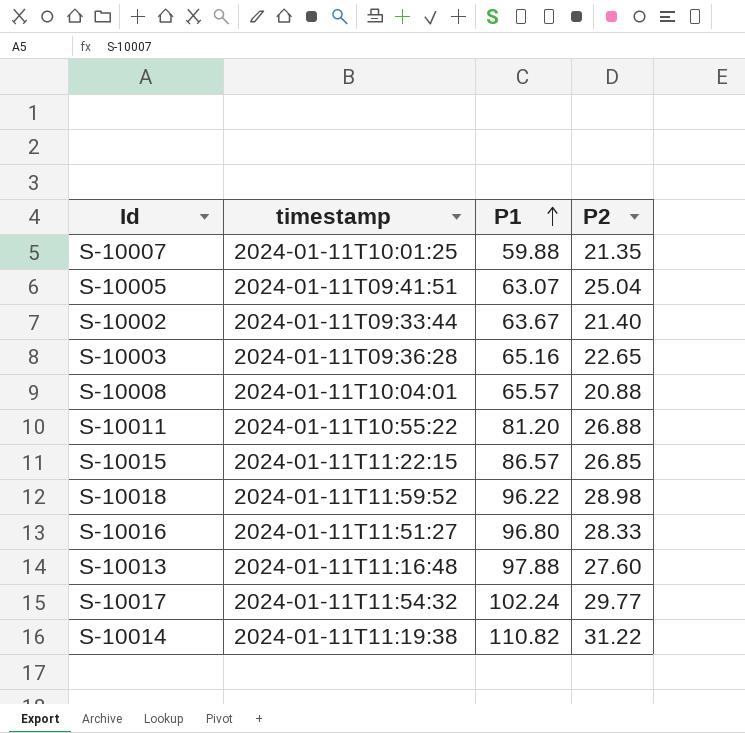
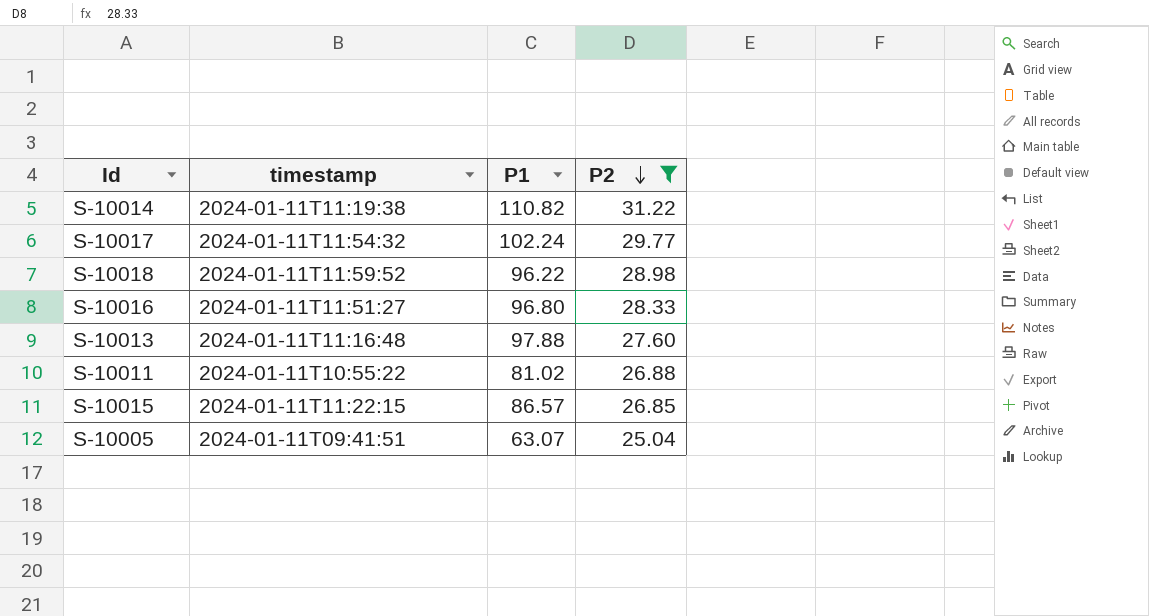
filter: none -> P2 >= 25.04
row order: P1 ascending -> P2 descending
S-10011 | P1: 81.20 -> 81.02

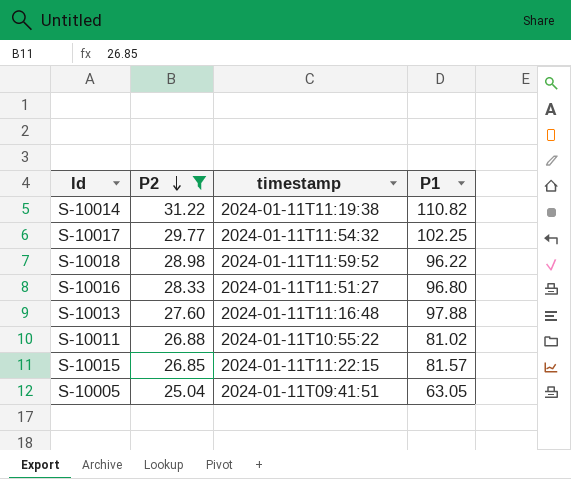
column P2 | position: 4 -> 2
S-10017 | P1: 102.24 -> 102.25
S-10015 | P1: 86.57 -> 81.57
S-10005 | P1: 63.07 -> 63.05

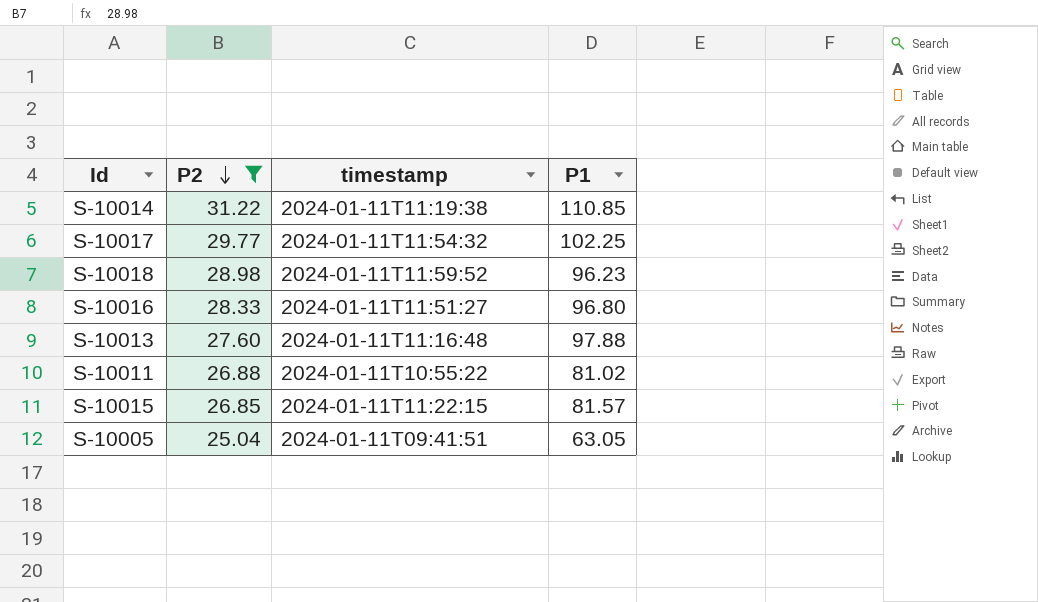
S-10014 | P1: 110.82 -> 110.85
S-10018 | P1: 96.22 -> 96.23

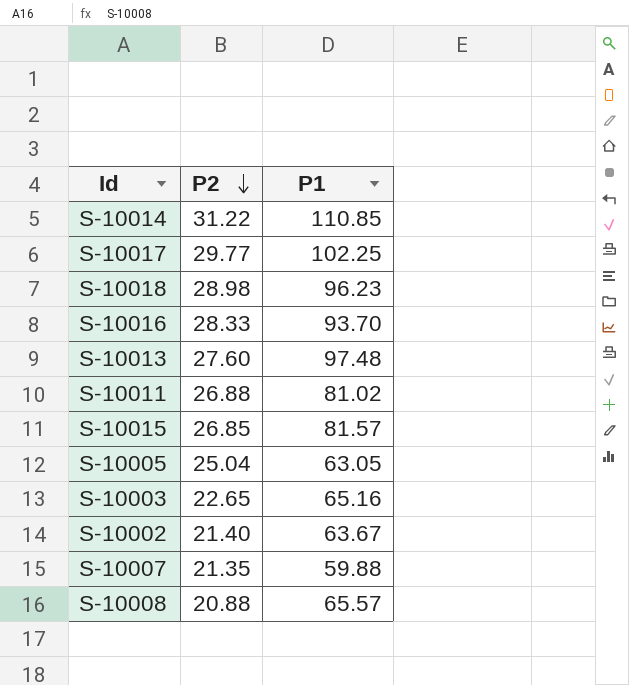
filter: P2 >= 25.04 -> none
column timestamp | position: 3 -> none
S-10016 | P1: 96.80 -> 93.70
S-10013 | P1: 97.88 -> 97.48

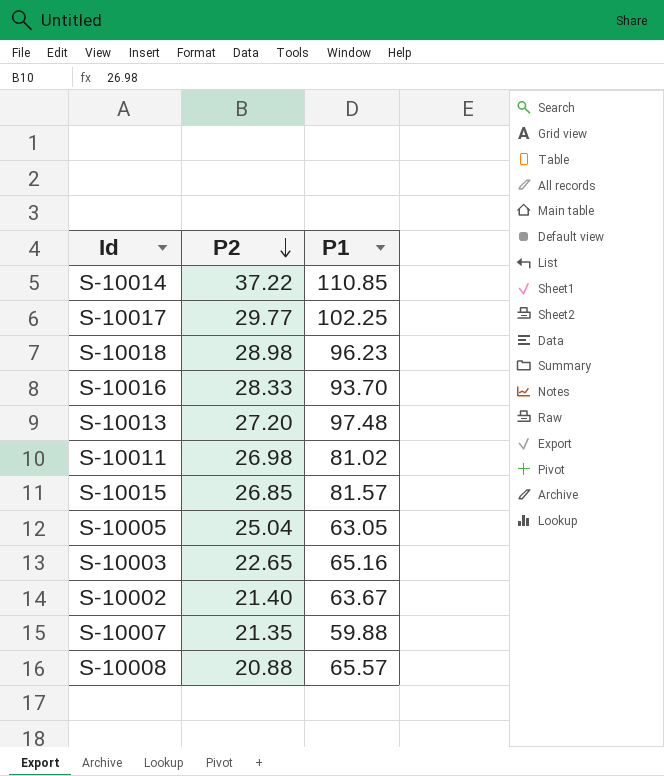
S-10014 | P2: 31.22 -> 37.22
S-10013 | P2: 27.60 -> 27.20
S-10011 | P2: 26.88 -> 26.98

